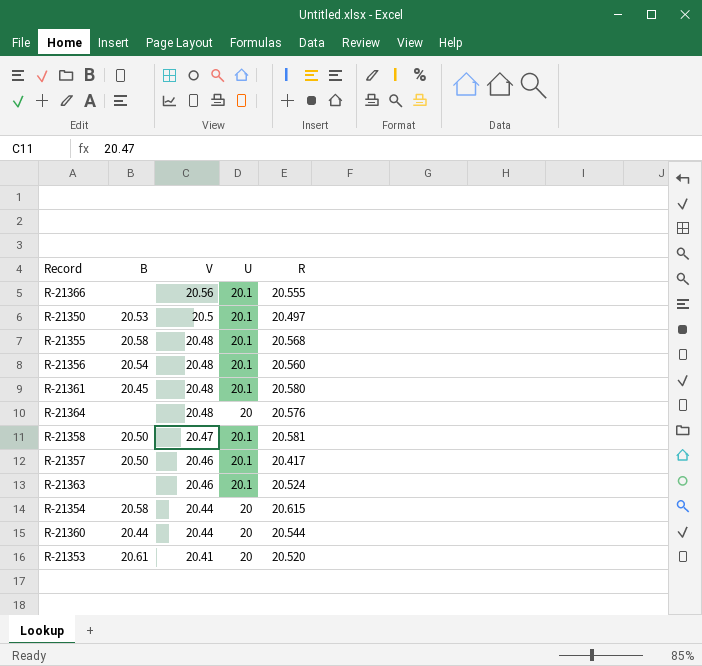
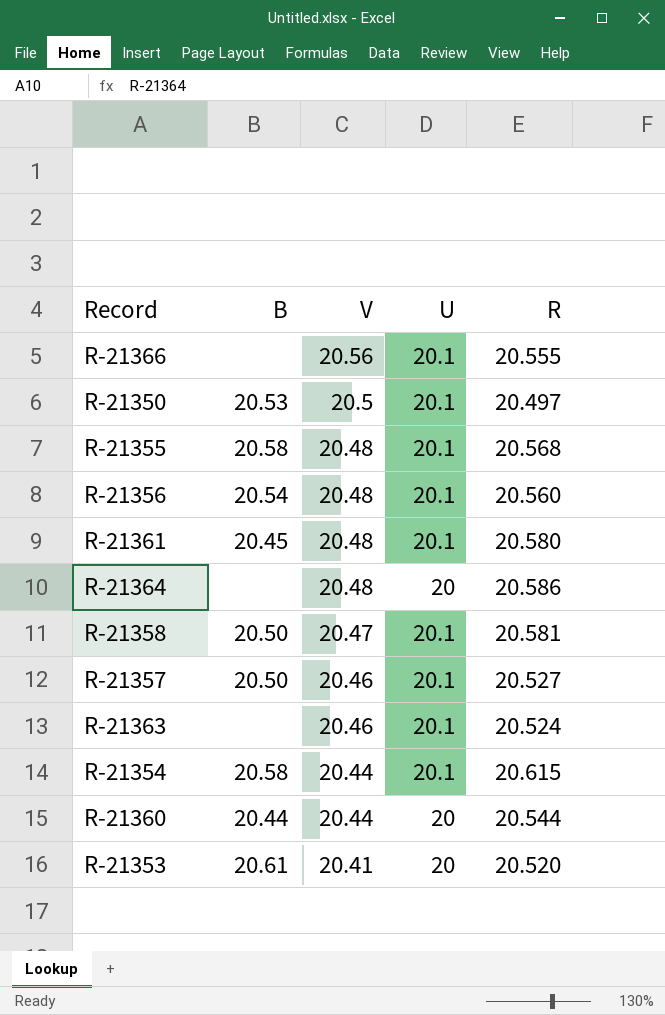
R-21364 | R: 20.576 -> 20.586
R-21357 | R: 20.417 -> 20.527
R-21354 | U: 20 -> 20.1

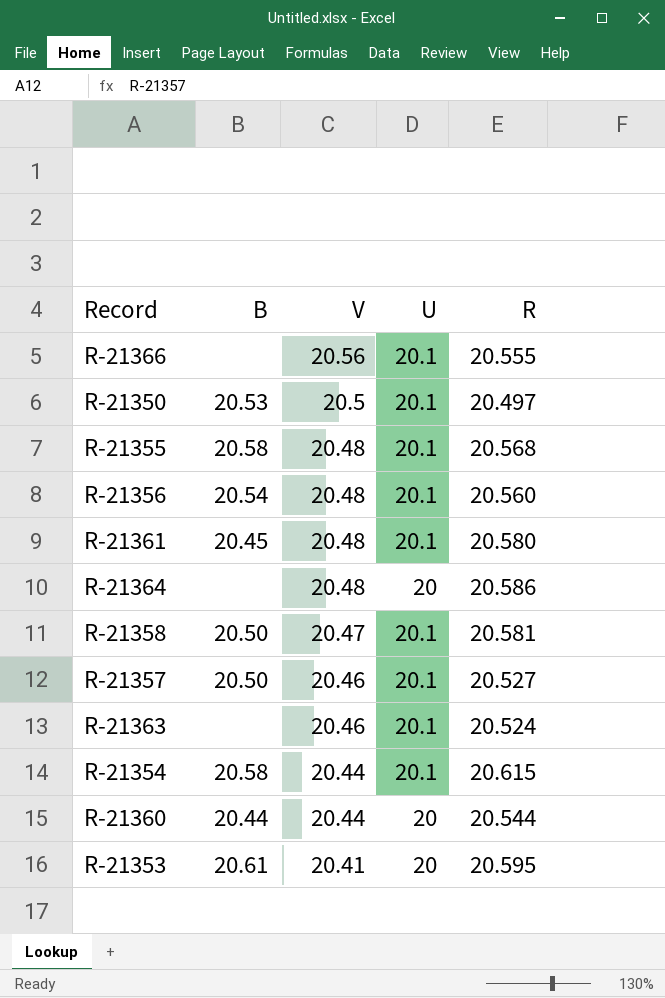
R-21353 | R: 20.520 -> 20.595

